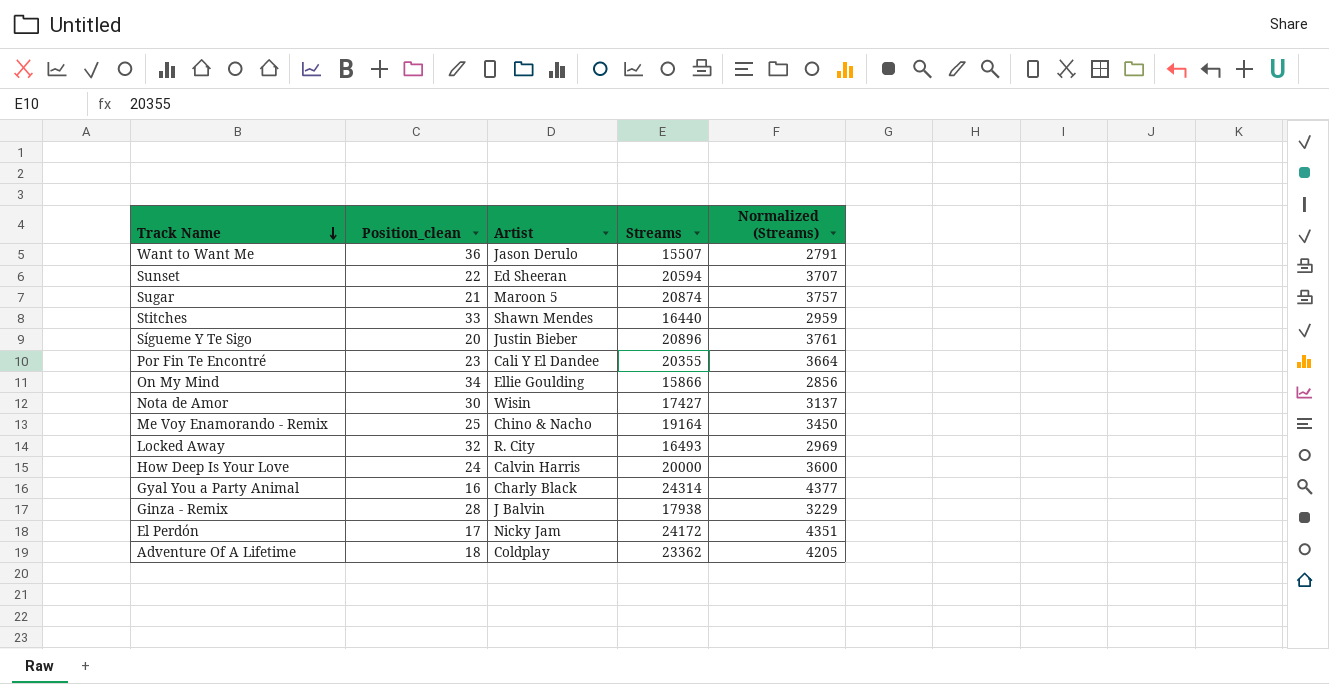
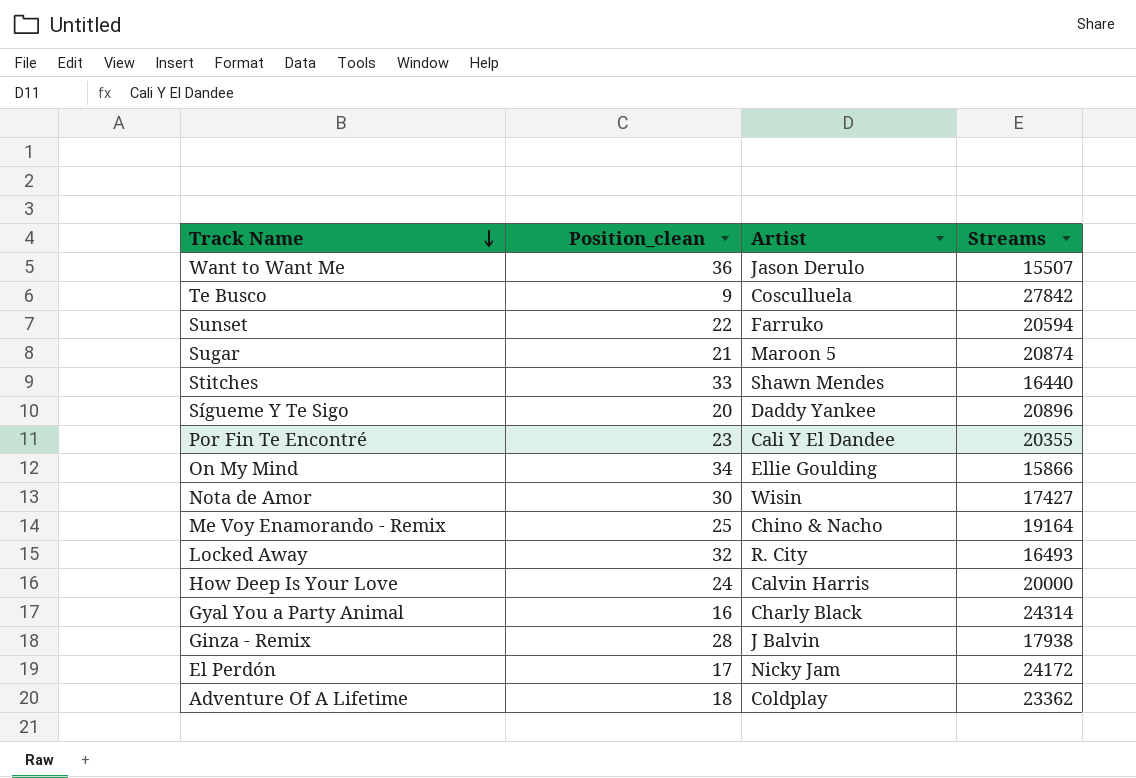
column Normalized (Streams) | formula: [Streams] * 0.18 -> none
row Te Busco: none -> 9 | Cosculluela | 27842
Sunset | Artist: Ed Sheeran -> Farruko
Sígueme Y Te Sigo | Artist: Justin Bieber -> Daddy Yankee

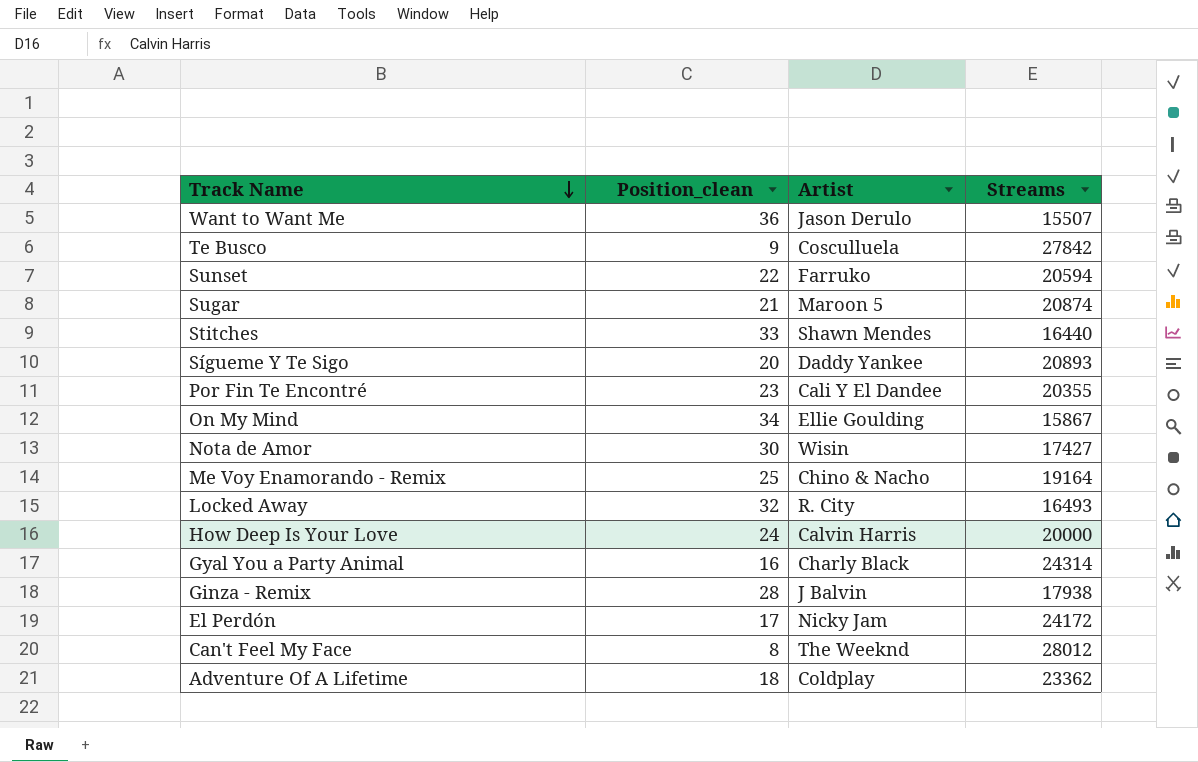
Sígueme Y Te Sigo | Streams: 20896 -> 20893
On My Mind | Streams: 15866 -> 15867
row Can't Feel My Face: none -> 8 | The Weeknd | 28012

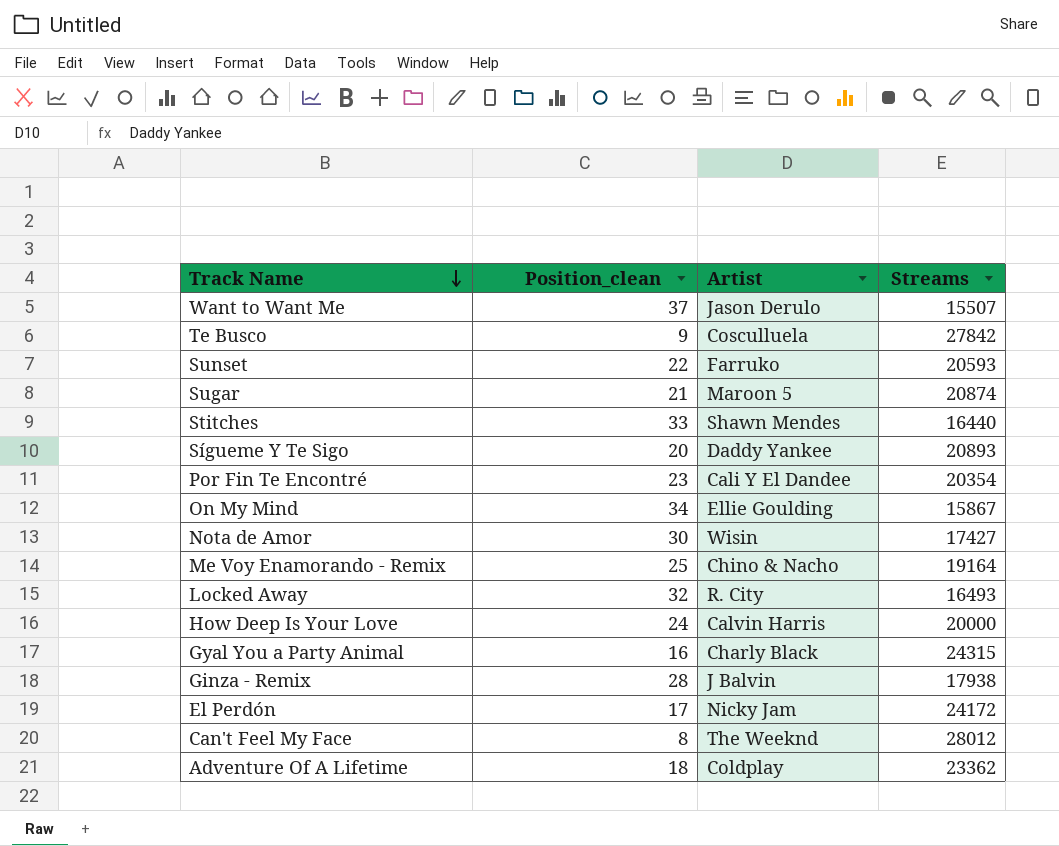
Want to Want Me | Position_clean: 36 -> 37
Sunset | Streams: 20594 -> 20593
Por Fin Te Encontré | Streams: 20355 -> 20354
Gyal You a Party Animal | Streams: 24314 -> 24315

